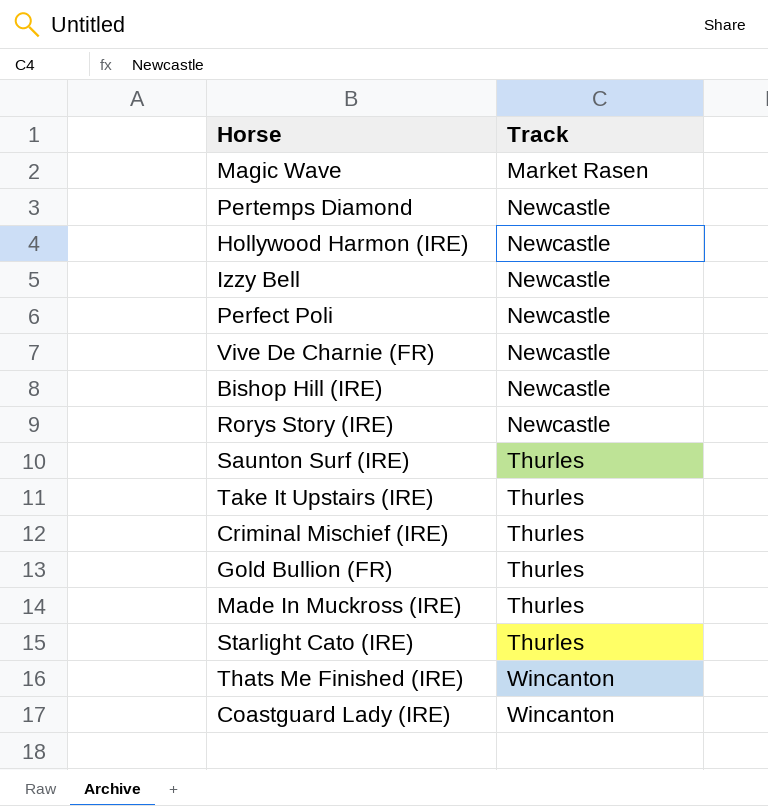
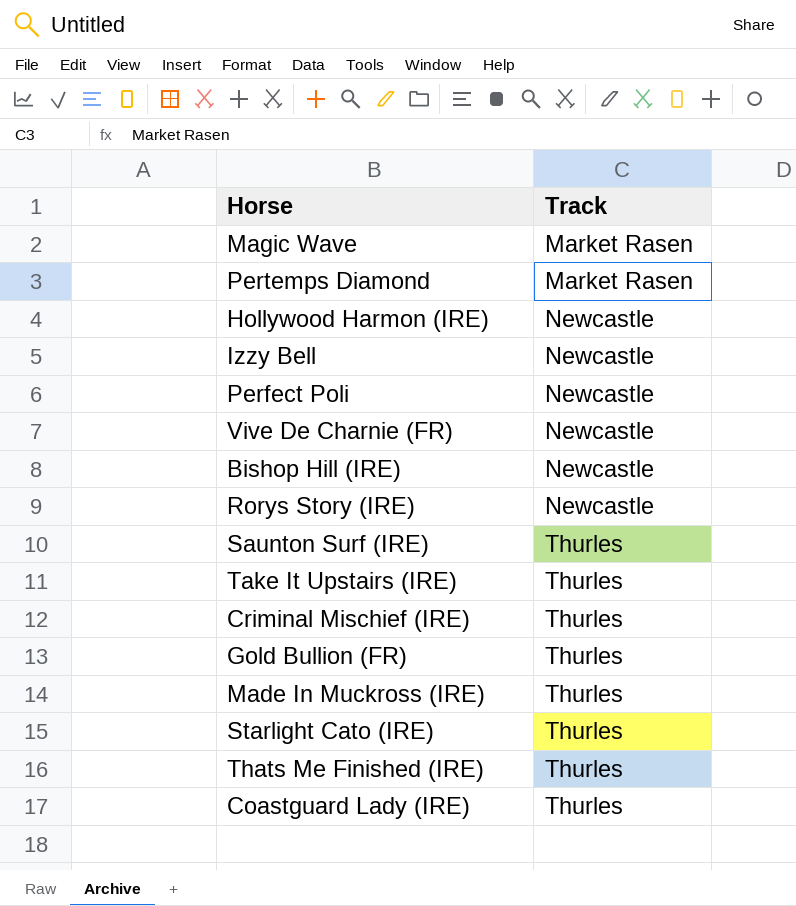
Pertemps Diamond | Track: Newcastle -> Market Rasen
Thats Me Finished (IRE) | Track: Wincanton -> Thurles
Coastguard Lady (IRE) | Track: Wincanton -> Thurles

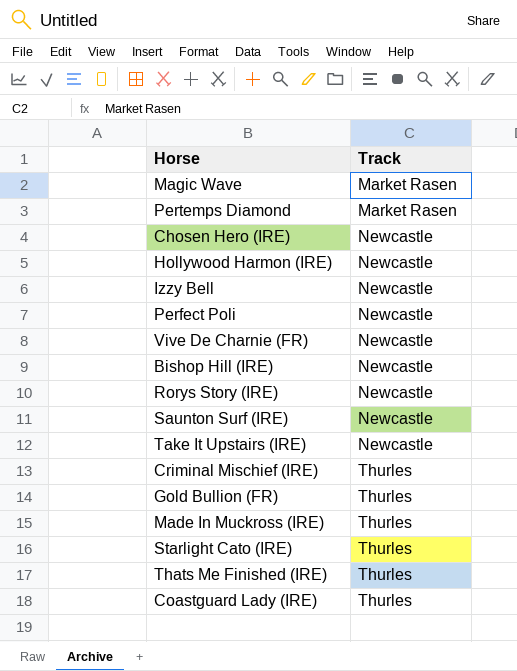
row Chosen Hero (IRE): none -> Newcastle
Saunton Surf (IRE) | Track: Thurles -> Newcastle
Take It Upstairs (IRE) | Track: Thurles -> Newcastle

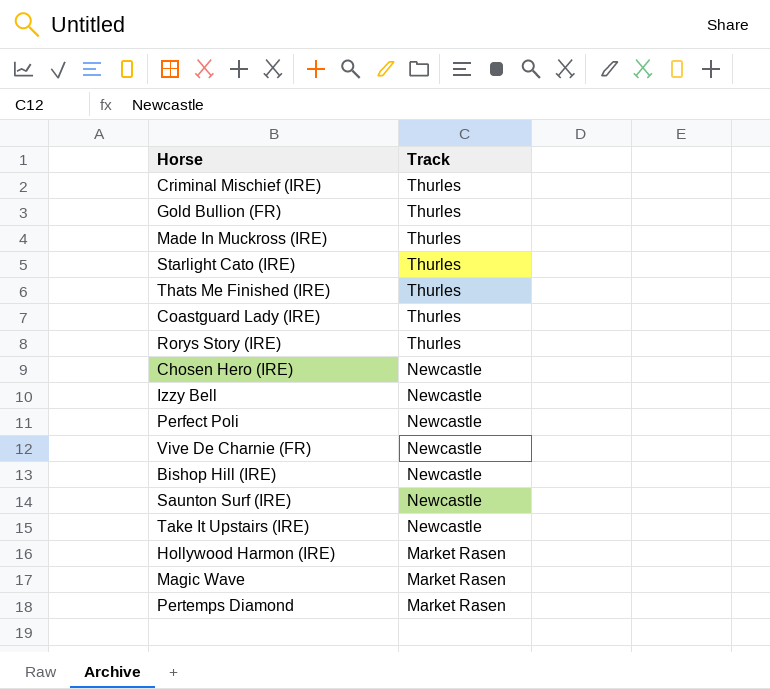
row order: Track ascending -> Track descending
Rorys Story (IRE) | Track: Newcastle -> Thurles
Hollywood Harmon (IRE) | Track: Newcastle -> Market Rasen

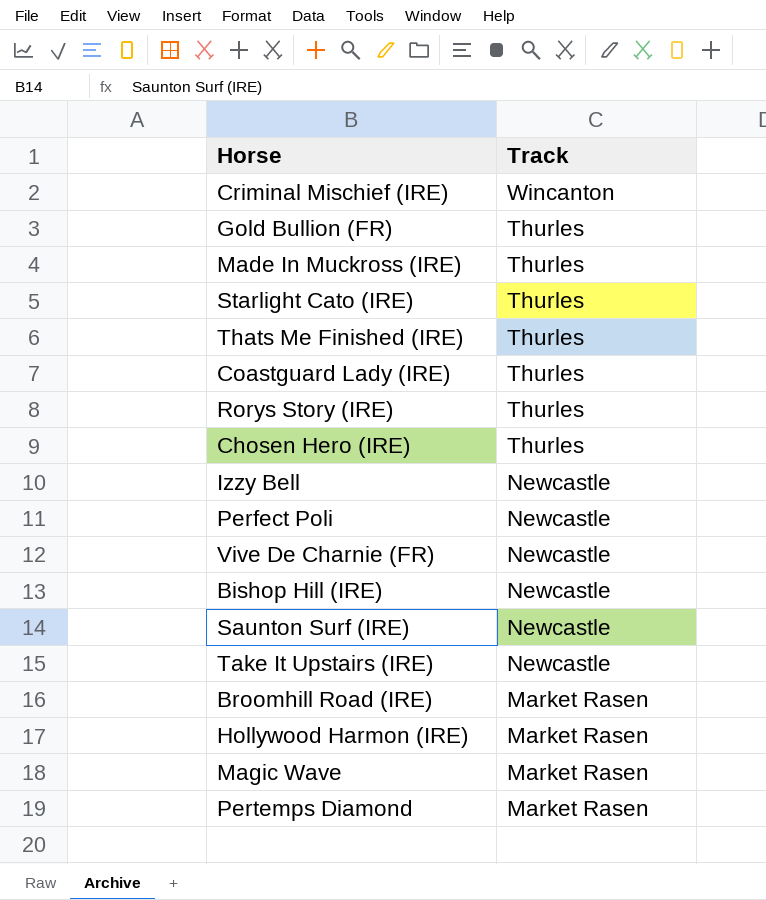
Criminal Mischief (IRE) | Track: Thurles -> Wincanton
Chosen Hero (IRE) | Track: Newcastle -> Thurles
row Broomhill Road (IRE): none -> Market Rasen

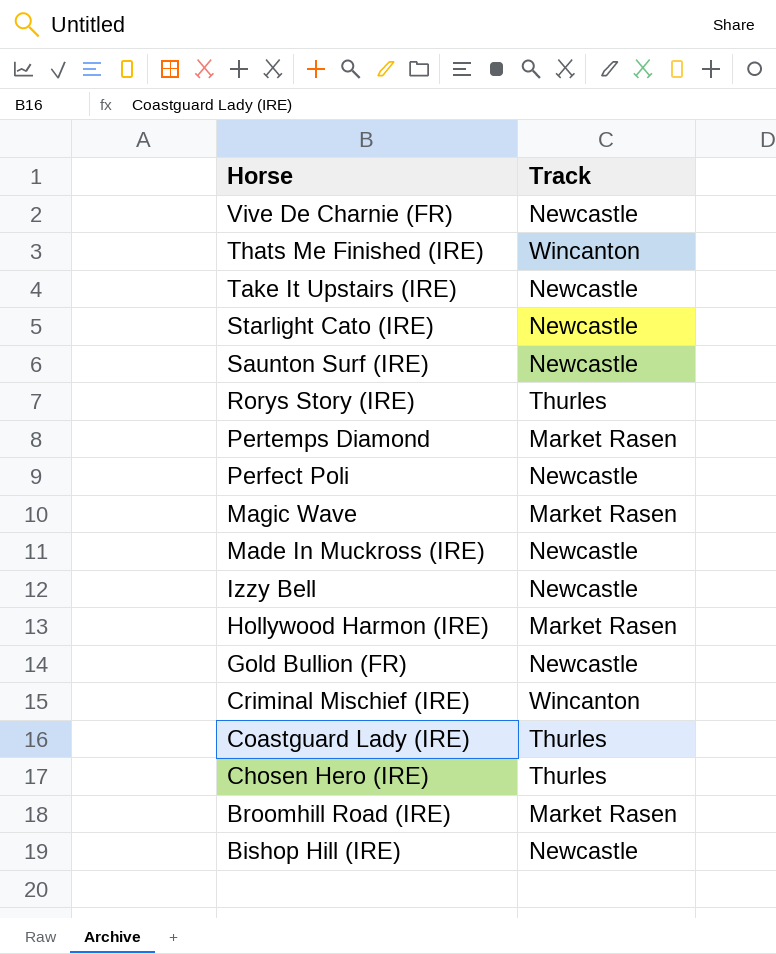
row order: Track descending -> Horse descending
Thats Me Finished (IRE) | Track: Thurles -> Wincanton
Starlight Cato (IRE) | Track: Thurles -> Newcastle
Made In Muckross (IRE) | Track: Thurles -> Newcastle
Gold Bullion (FR) | Track: Thurles -> Newcastle

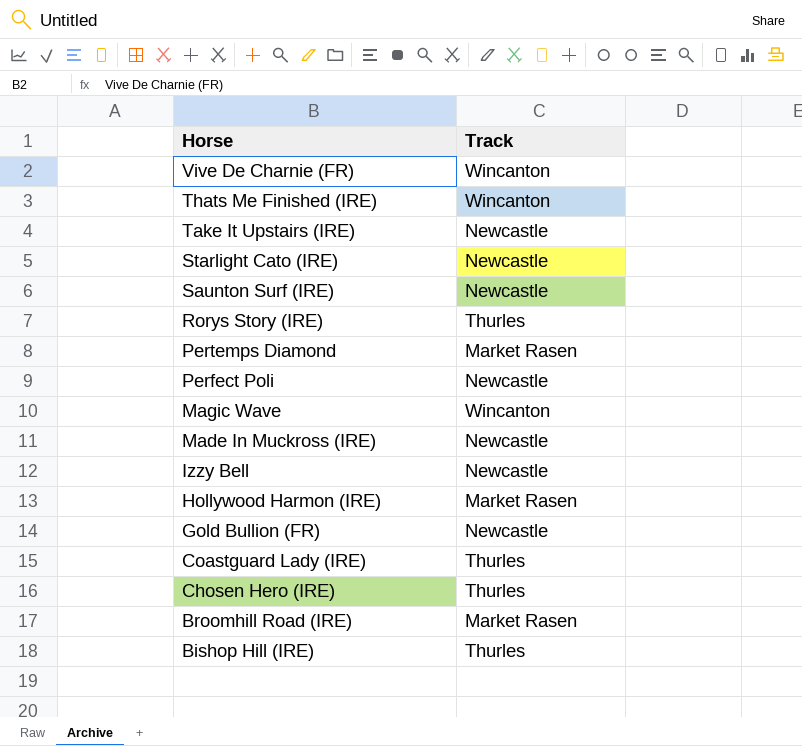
row Criminal Mischief (IRE): Wincanton -> none
Vive De Charnie (FR) | Track: Newcastle -> Wincanton
Magic Wave | Track: Market Rasen -> Wincanton
Bishop Hill (IRE) | Track: Newcastle -> Thurles

